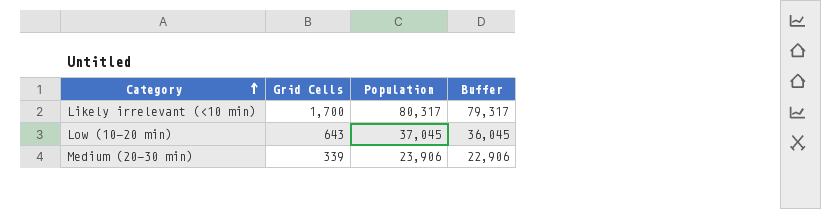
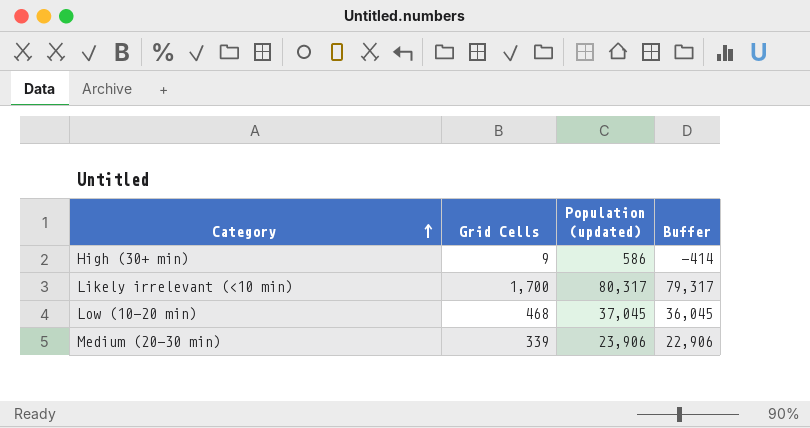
column name: Population -> Population (updated)
row High (30+ min): none -> 9 | 586 | -414
Low (10-20 min) | Grid Cells: 643 -> 468

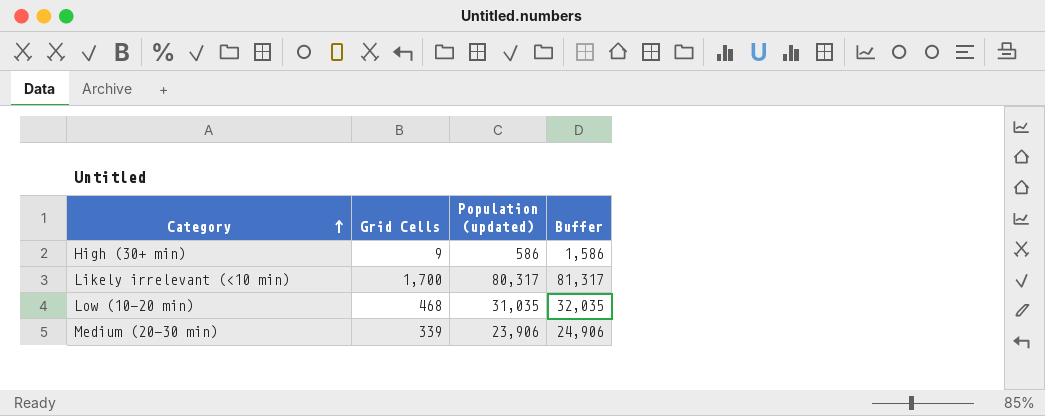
column Buffer | formula: [Population (updated)] - 1000 -> [Population (updated)] + 1000
Low (10-20 min) | Population (updated): 37,045 -> 31,035

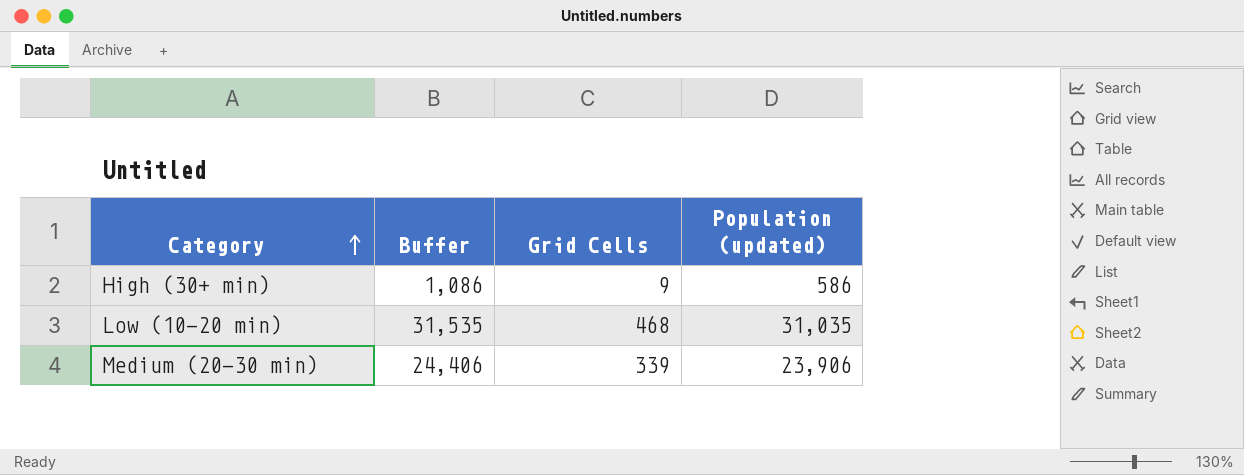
column Buffer | formula: [Population (updated)] + 1000 -> [Population (updated)] + 500
column Buffer | position: 4 -> 2
row Likely irrelevant (<10 min): 1,700 | 80,317 | 81,317 -> none

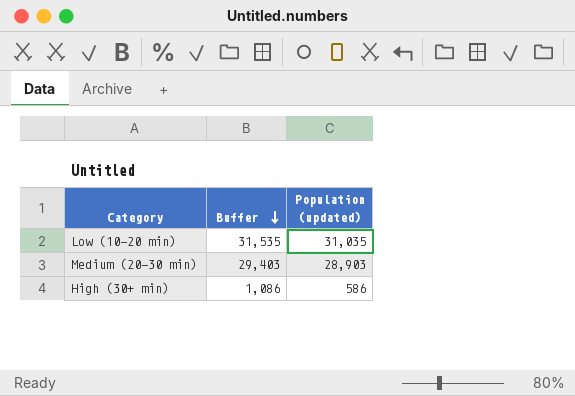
row order: Category ascending -> Buffer descending
column Grid Cells | position: 3 -> none
Medium (20-30 min) | Buffer: 24,406 -> 29,403
Medium (20-30 min) | Population (updated): 23,906 -> 28,903

